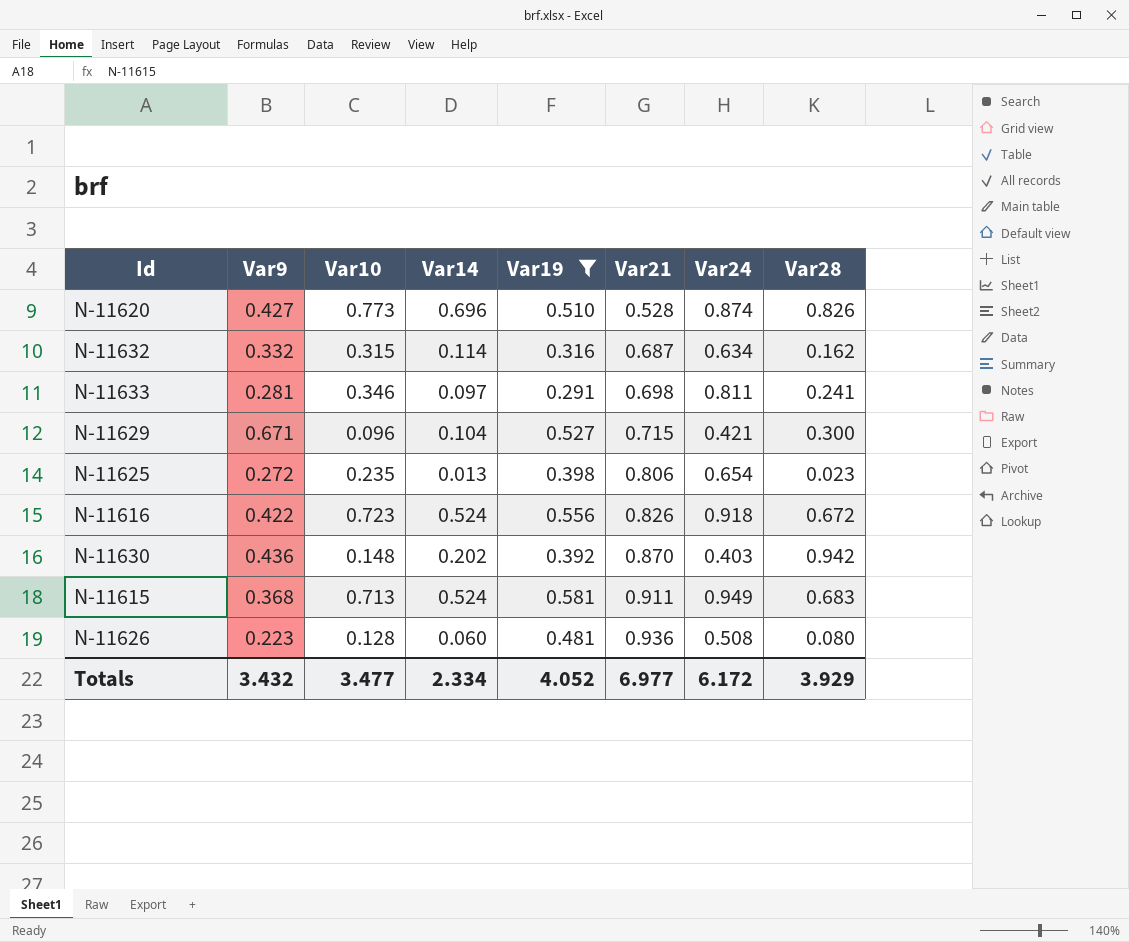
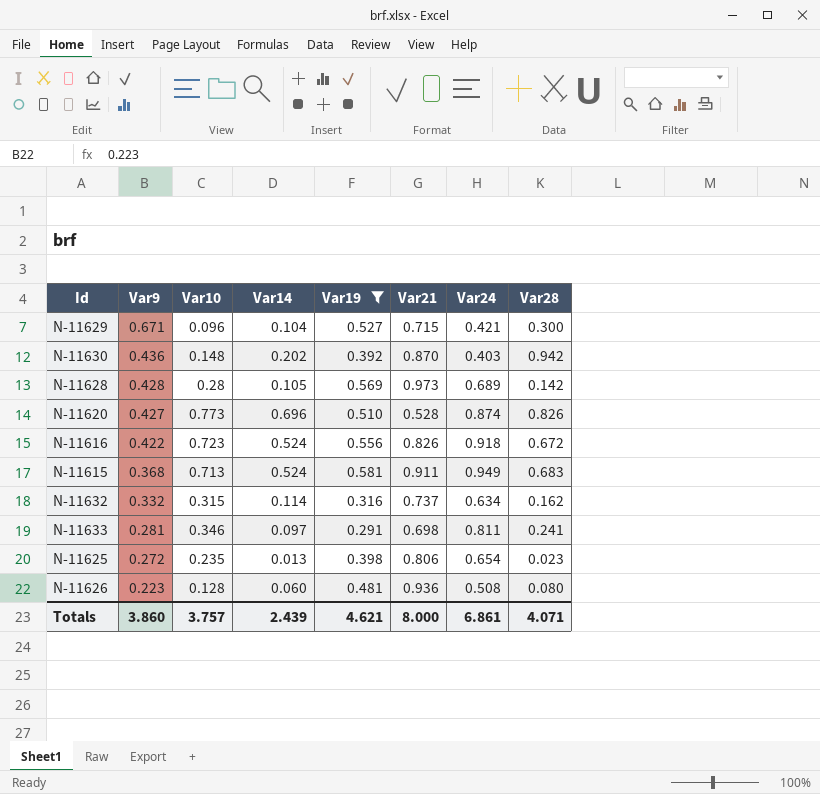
row order: Var21 ascending -> Var9 descending
row N-11628: none -> 0.428 | 0.28 | 0.105 | 0.569 | 0.973 | 0.689 | 0.142
N-11632 | Var21: 0.687 -> 0.737
Totals | Var9: 3.432 -> 3.860
Totals | Var10: 3.477 -> 3.757
Totals | Var14: 2.334 -> 2.439
Totals | Var19: 4.052 -> 4.621
Totals | Var21: 6.977 -> 8.000
Totals | Var24: 6.172 -> 6.861
Totals | Var28: 3.929 -> 4.071

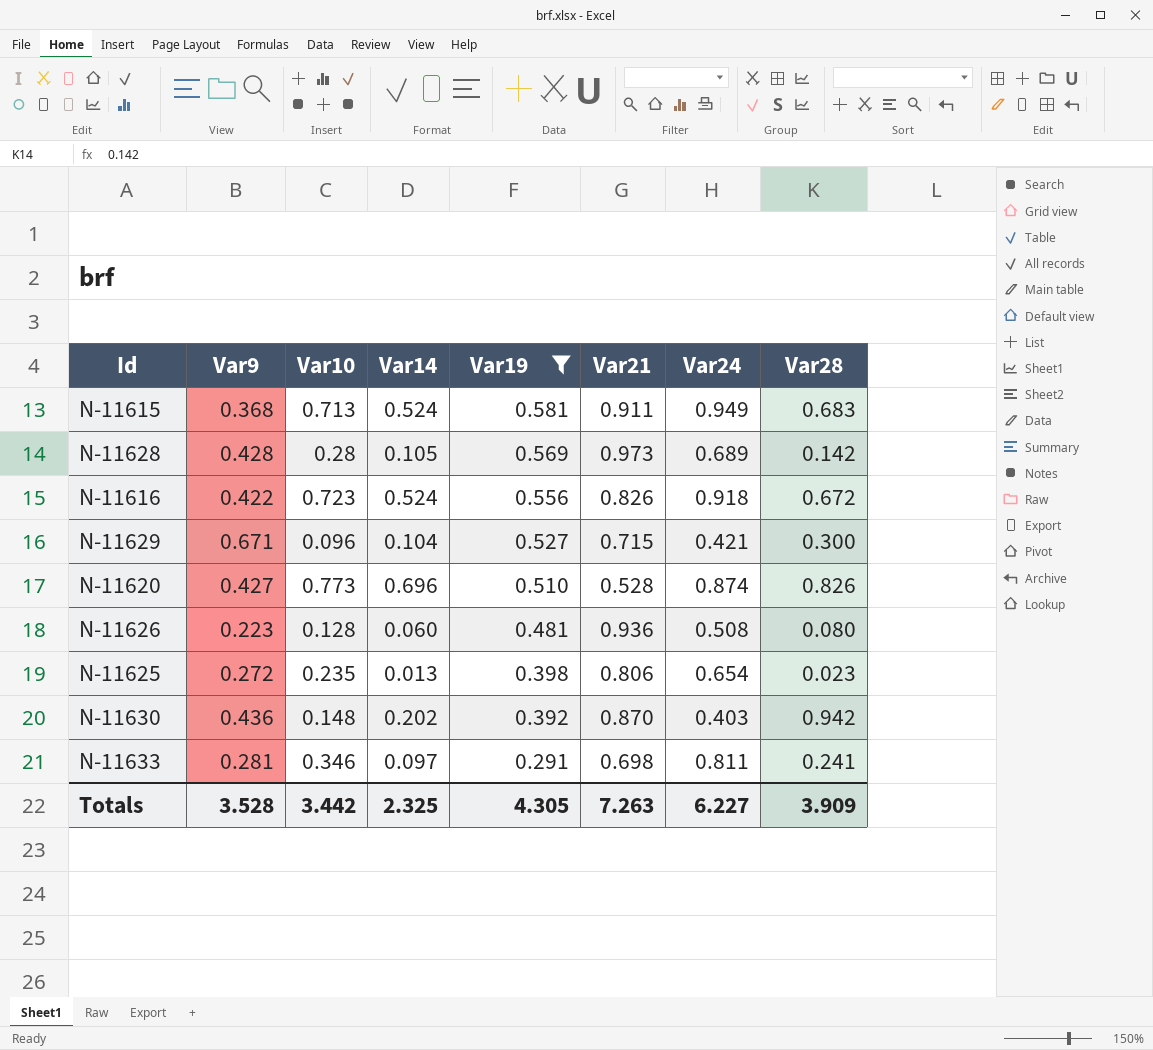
row order: Var9 descending -> Var19 descending
row N-11632: 0.332 | 0.315 | 0.114 | 0.316 | 0.737 | 0.634 | 0.162 -> none
Totals | Var9: 3.860 -> 3.528
Totals | Var10: 3.757 -> 3.442
Totals | Var14: 2.439 -> 2.325
Totals | Var19: 4.621 -> 4.305
Totals | Var21: 8.000 -> 7.263
Totals | Var24: 6.861 -> 6.227
Totals | Var28: 4.071 -> 3.909

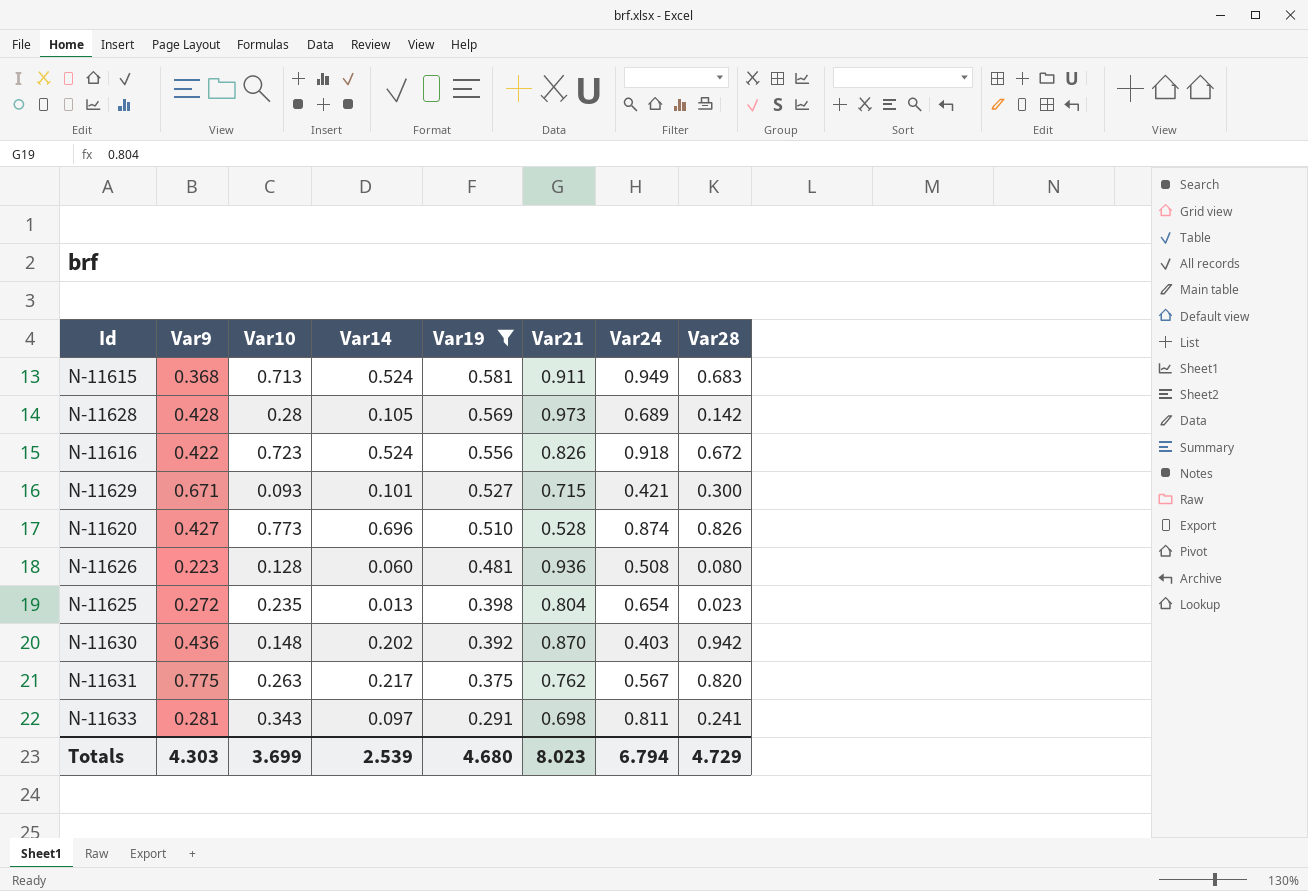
N-11629 | Var10: 0.096 -> 0.093
N-11629 | Var14: 0.104 -> 0.101
N-11625 | Var21: 0.806 -> 0.804
row N-11631: none -> 0.775 | 0.263 | 0.217 | 0.375 | 0.762 | 0.567 | 0.820
N-11633 | Var10: 0.346 -> 0.343
Totals | Var9: 3.528 -> 4.303
Totals | Var10: 3.442 -> 3.699
Totals | Var14: 2.325 -> 2.539
Totals | Var19: 4.305 -> 4.680
Totals | Var21: 7.263 -> 8.023
Totals | Var24: 6.227 -> 6.794
Totals | Var28: 3.909 -> 4.729

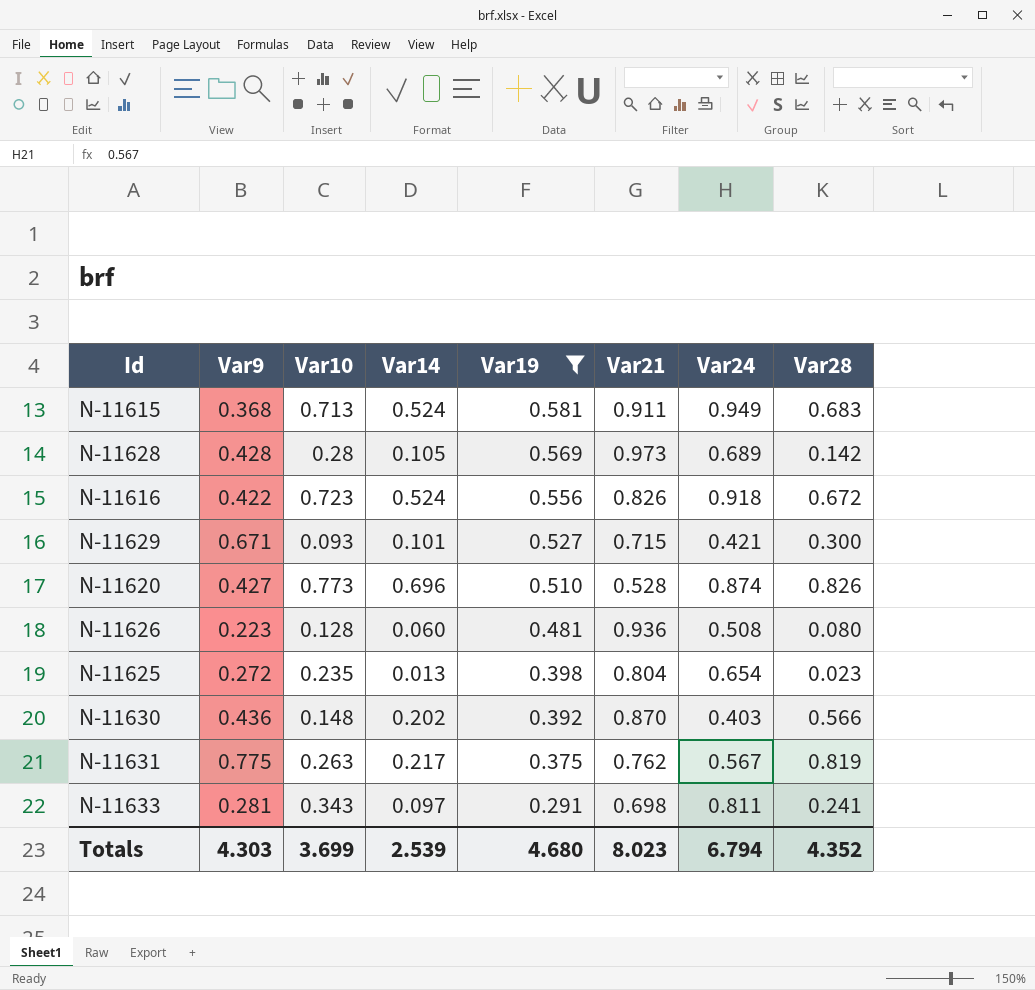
N-11630 | Var28: 0.942 -> 0.566
N-11631 | Var28: 0.820 -> 0.819
Totals | Var28: 4.729 -> 4.352

